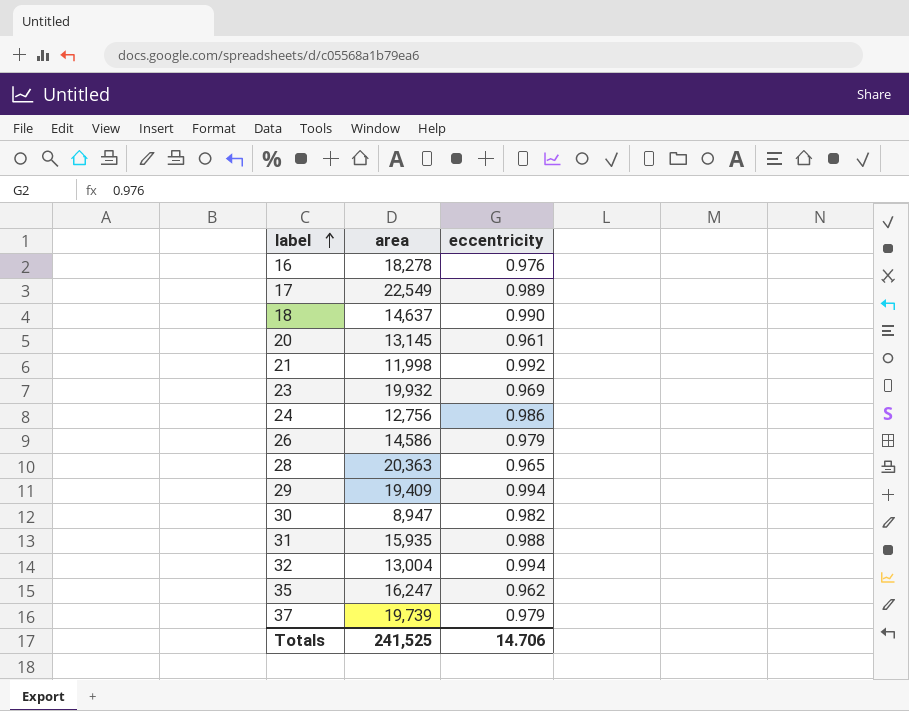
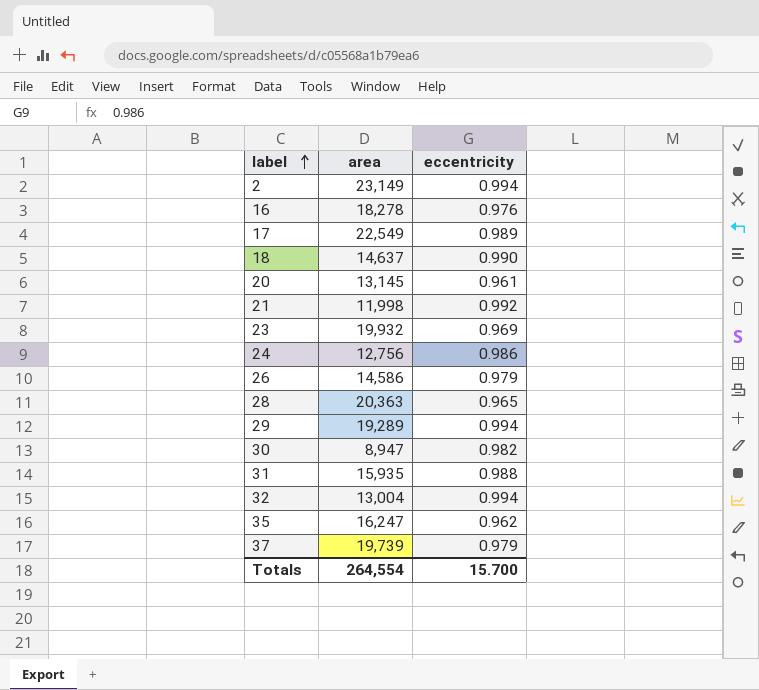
row 2: none -> 23,149 | 0.994
29 | area: 19,409 -> 19,289
Totals | area: 241,525 -> 264,554
Totals | eccentricity: 14.706 -> 15.700

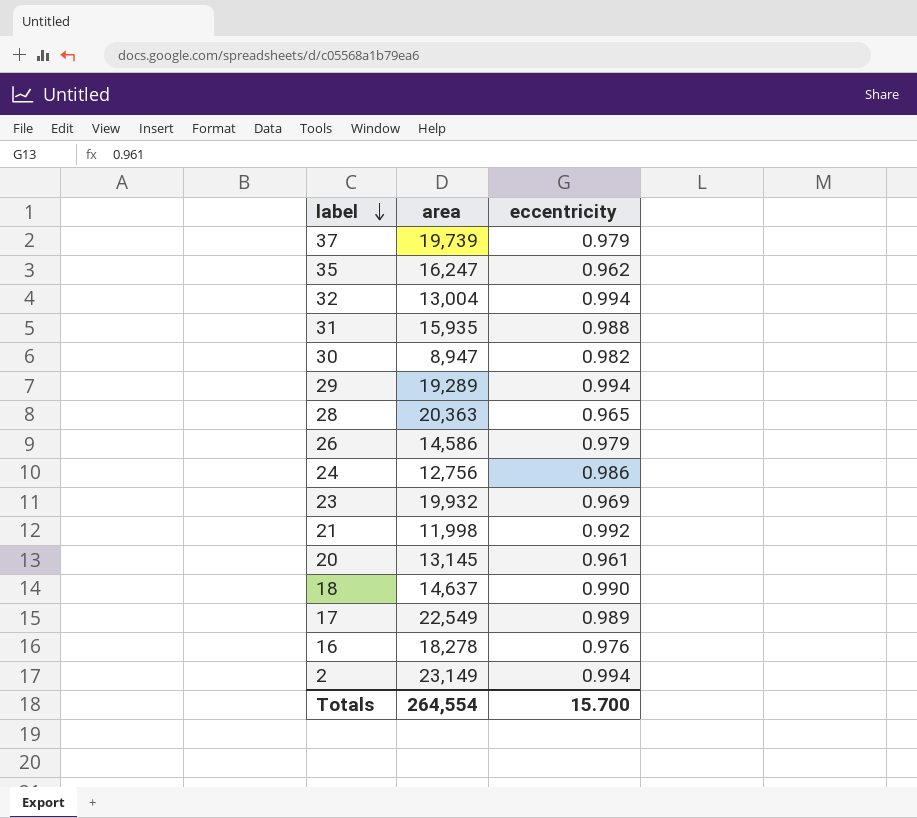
row order: label ascending -> label descending

